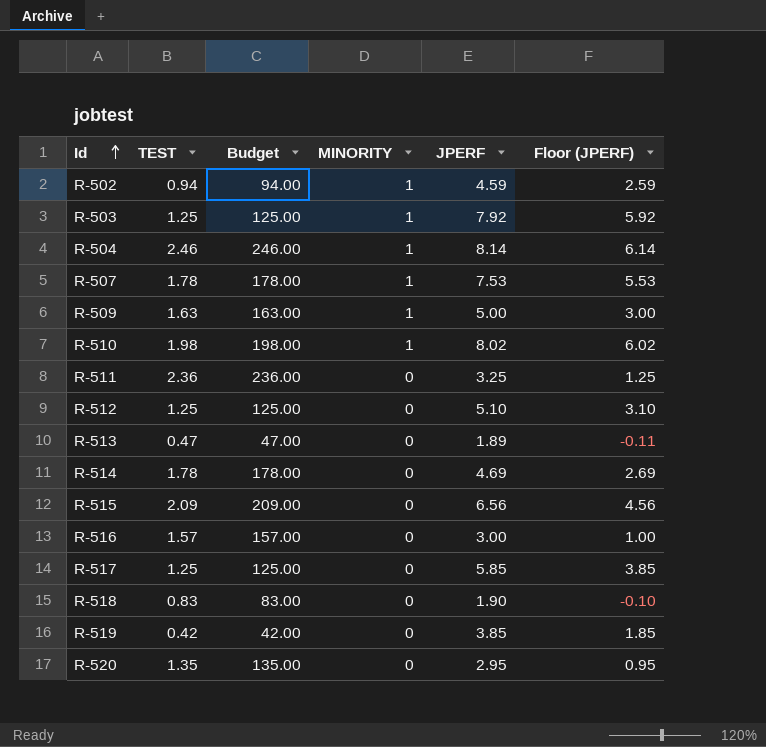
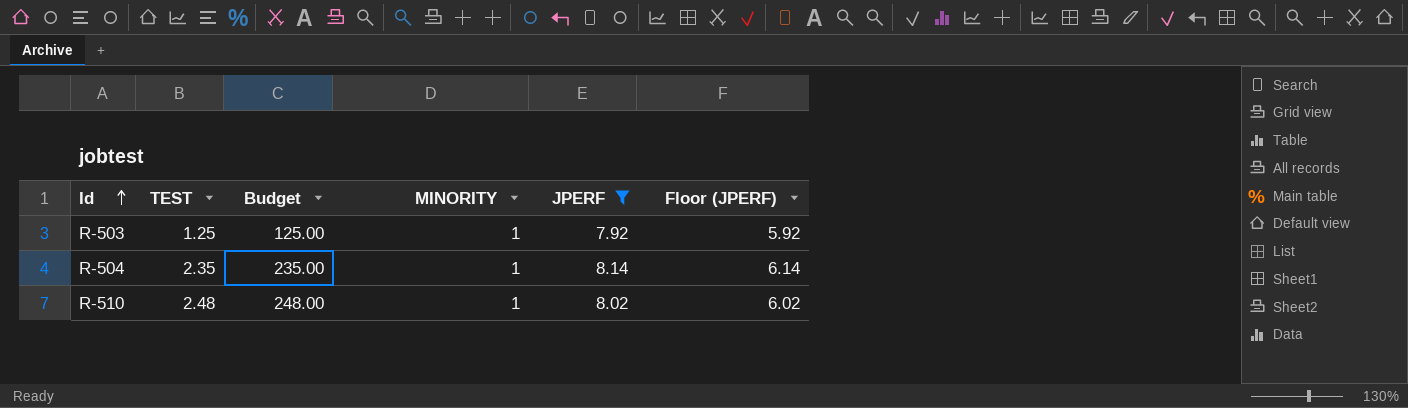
filter: none -> JPERF >= 7.92
R-504 | TEST: 2.46 -> 2.35
R-504 | Budget: 246.00 -> 235.00
R-510 | TEST: 1.98 -> 2.48
R-510 | Budget: 198.00 -> 248.00

